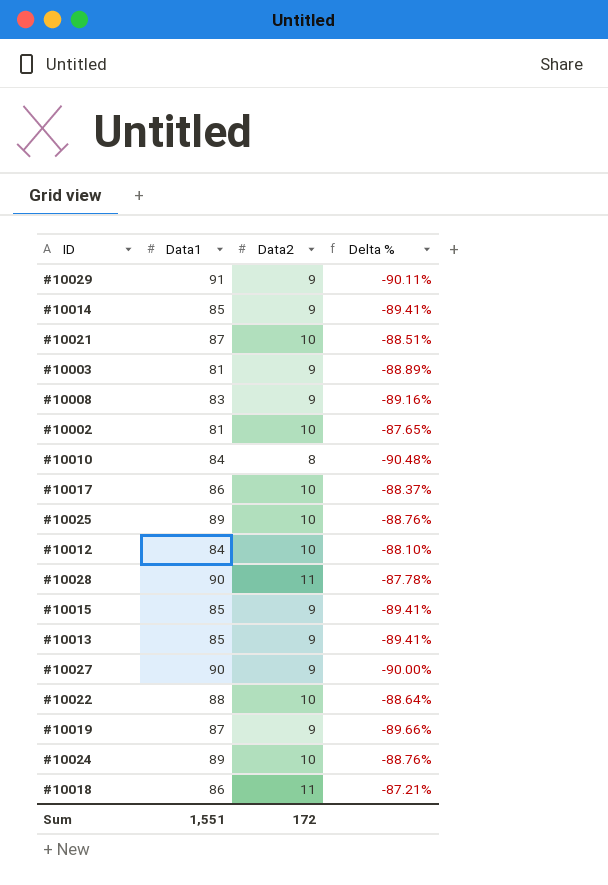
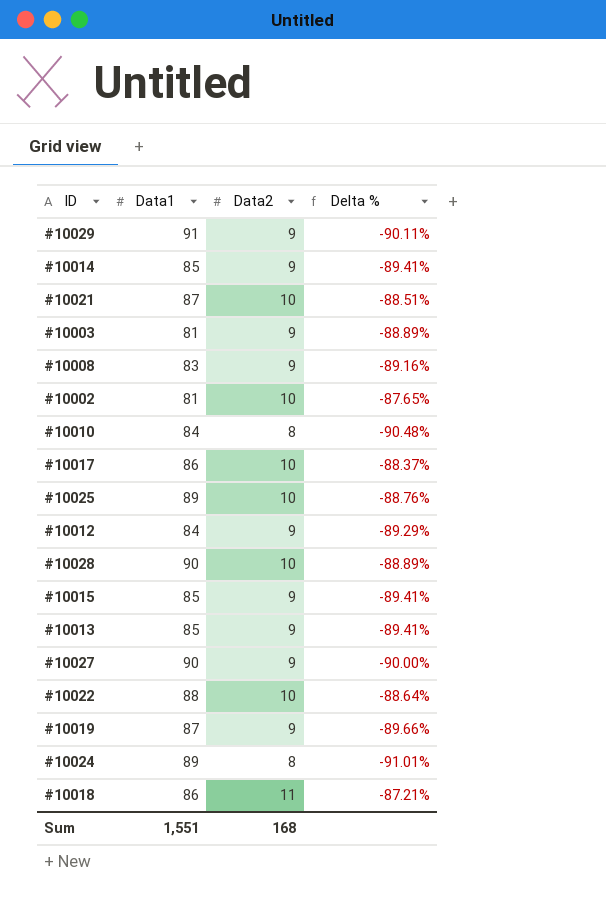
#10012 | Data2: 10 -> 9
#10012 | Delta %: -88.10% -> -89.29%
#10028 | Data2: 11 -> 10
#10028 | Delta %: -87.78% -> -88.89%
#10024 | Data2: 10 -> 8
#10024 | Delta %: -88.76% -> -91.01%
Sum | Data2: 172 -> 168

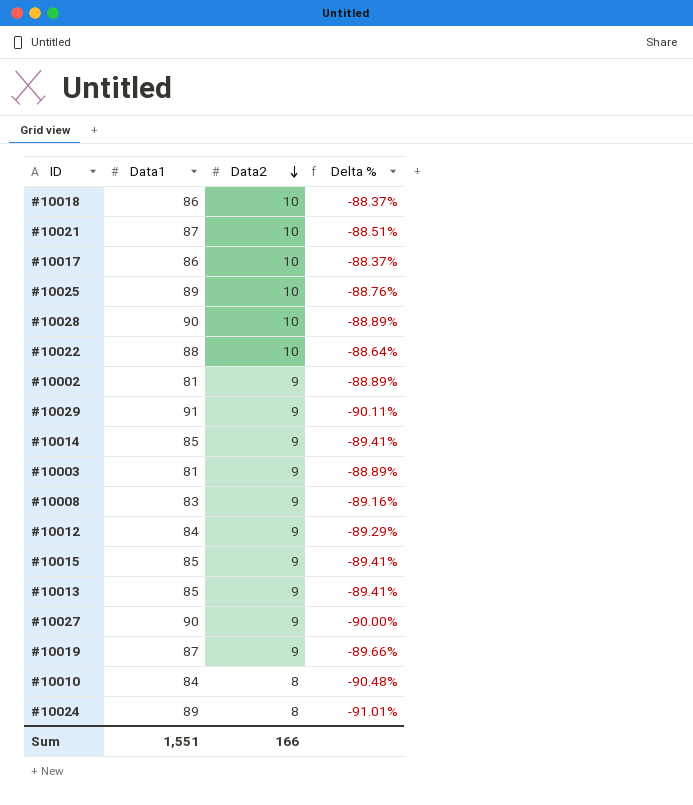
row order: none -> Data2 descending
#10018 | Data2: 11 -> 10
#10018 | Delta %: -87.21% -> -88.37%
#10002 | Data2: 10 -> 9
#10002 | Delta %: -87.65% -> -88.89%
Sum | Data2: 168 -> 166

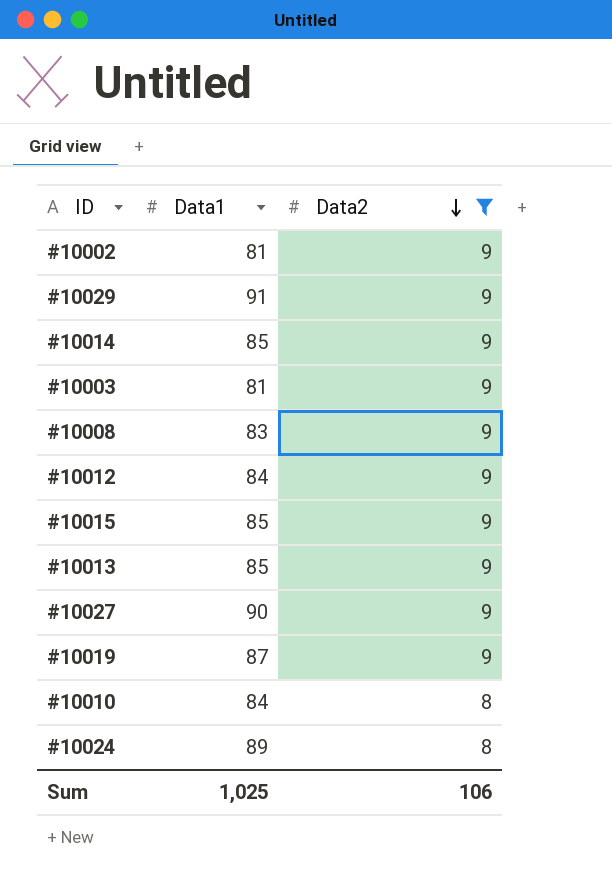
filter: none -> Data2 != 10
column Delta % | formula: ([Data2] - [Data1]) / [Data1] -> none
Sum | Data1: 1,551 -> 1,025
Sum | Data2: 166 -> 106

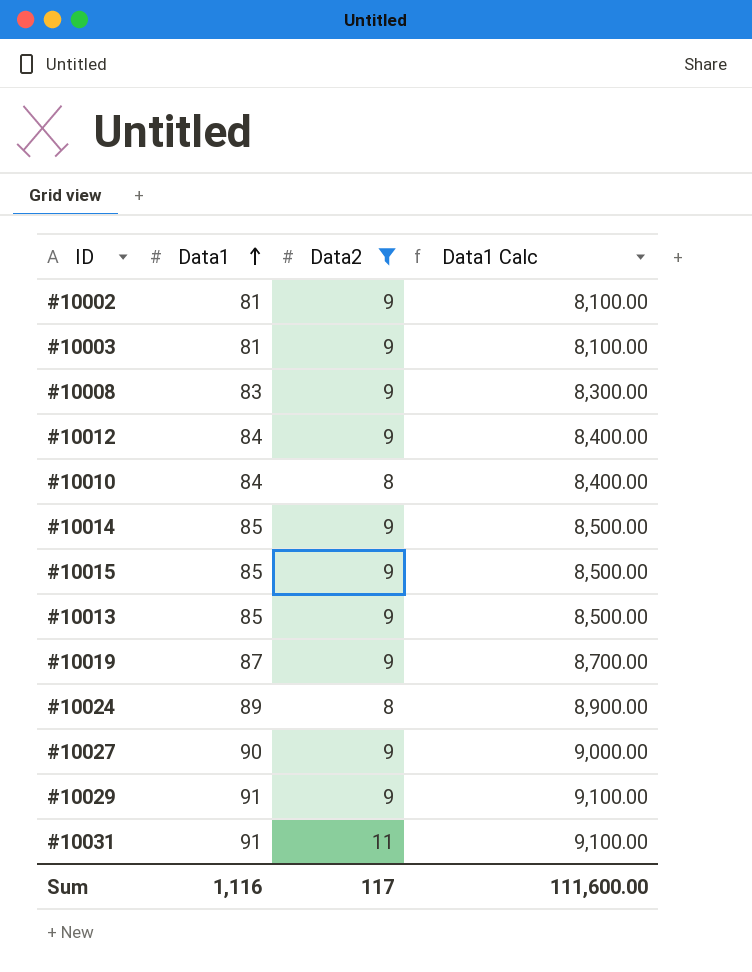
row order: Data2 descending -> Data1 ascending
column Data1 Calc | formula: none -> [Data1] * 100
row #10031: none -> 91 | 11 | 9,100.00
Sum | Data1: 1,025 -> 1,116
Sum | Data2: 106 -> 117

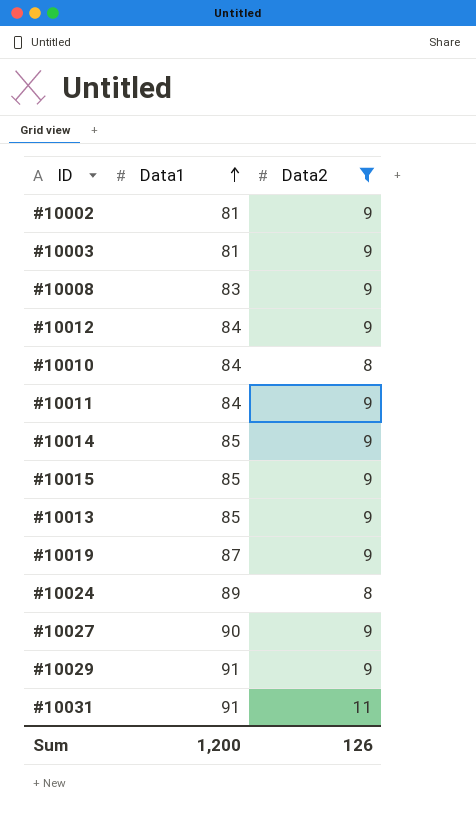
column Data1 Calc | formula: [Data1] * 100 -> none
row #10011: none -> 84 | 9
Sum | Data1: 1,116 -> 1,200
Sum | Data2: 117 -> 126

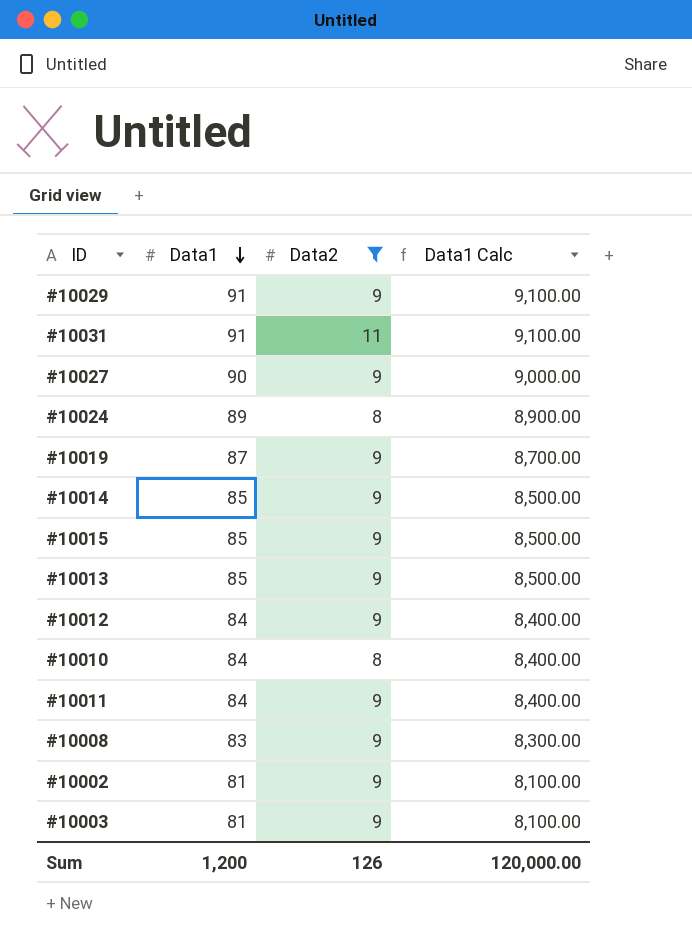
row order: Data1 ascending -> Data1 descending
column Data1 Calc | formula: none -> [Data1] * 100

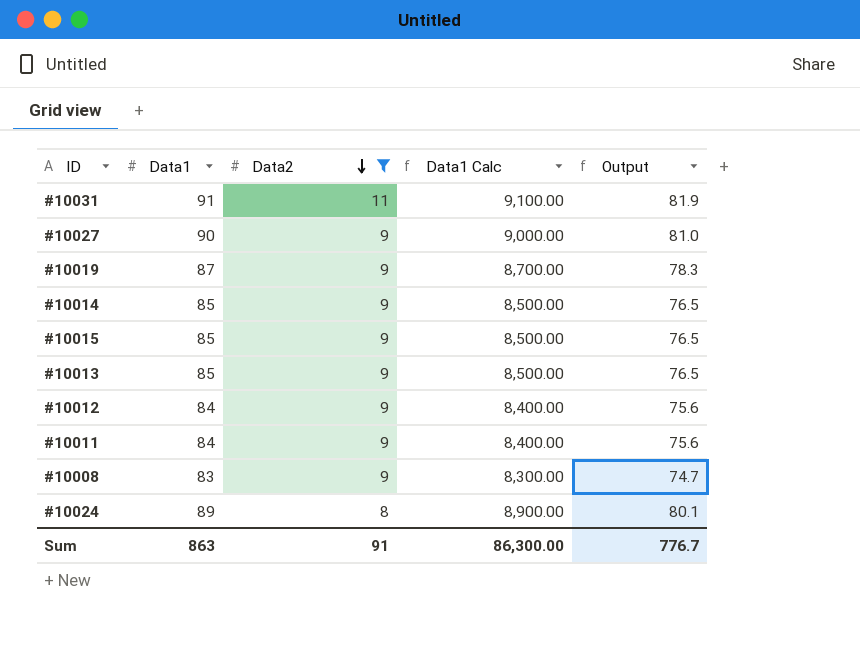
row order: Data1 descending -> Data2 descending
column Output | formula: none -> [Data1] * 0.9
row #10029: 91 | 9 | 9,100.00 -> none
row #10010: 84 | 8 | 8,400.00 -> none
row #10002: 81 | 9 | 8,100.00 -> none
row #10003: 81 | 9 | 8,100.00 -> none
Sum | Data1: 1,200 -> 863
Sum | Data2: 126 -> 91
Sum | Data1 Calc: 120,000.00 -> 86,300.00

